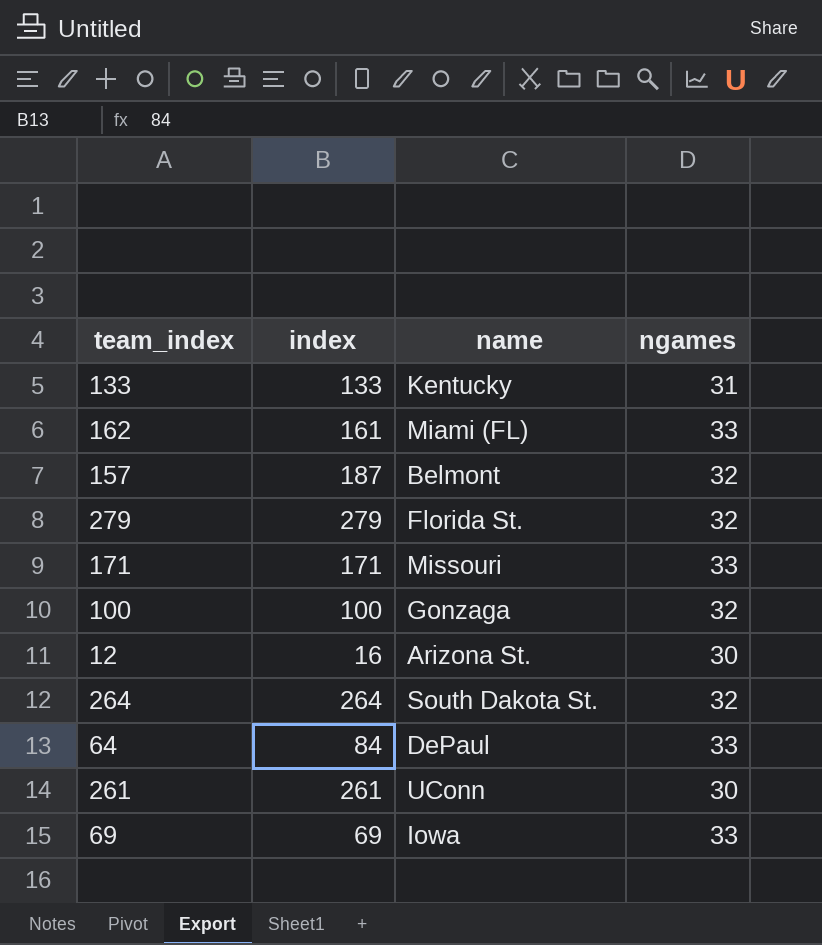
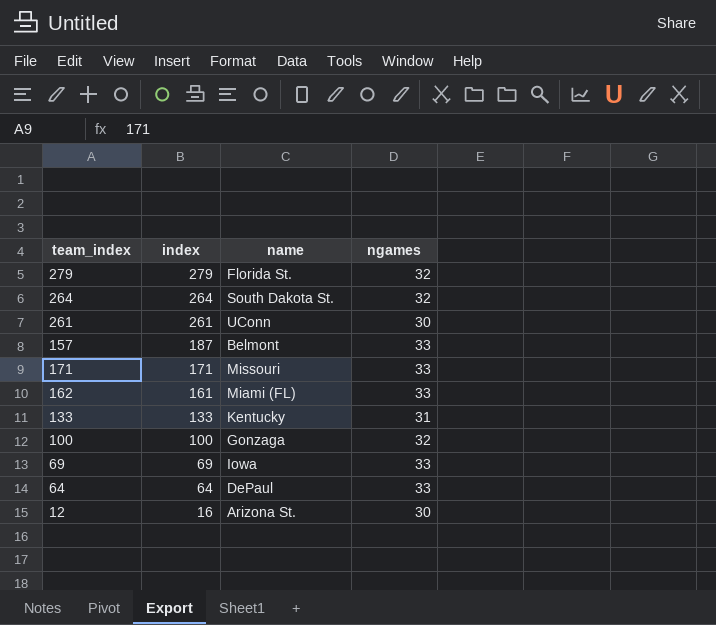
row order: none -> index descending
157 | ngames: 32 -> 33
64 | index: 84 -> 64

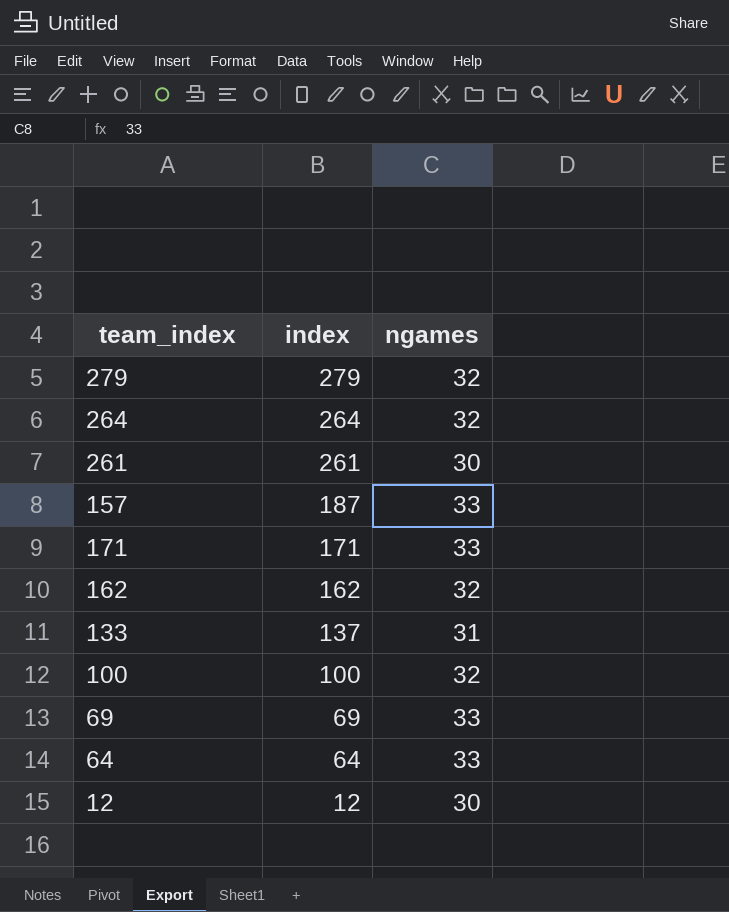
column name | position: 3 -> none
162 | index: 161 -> 162
162 | ngames: 33 -> 32
133 | index: 133 -> 137
12 | index: 16 -> 12

